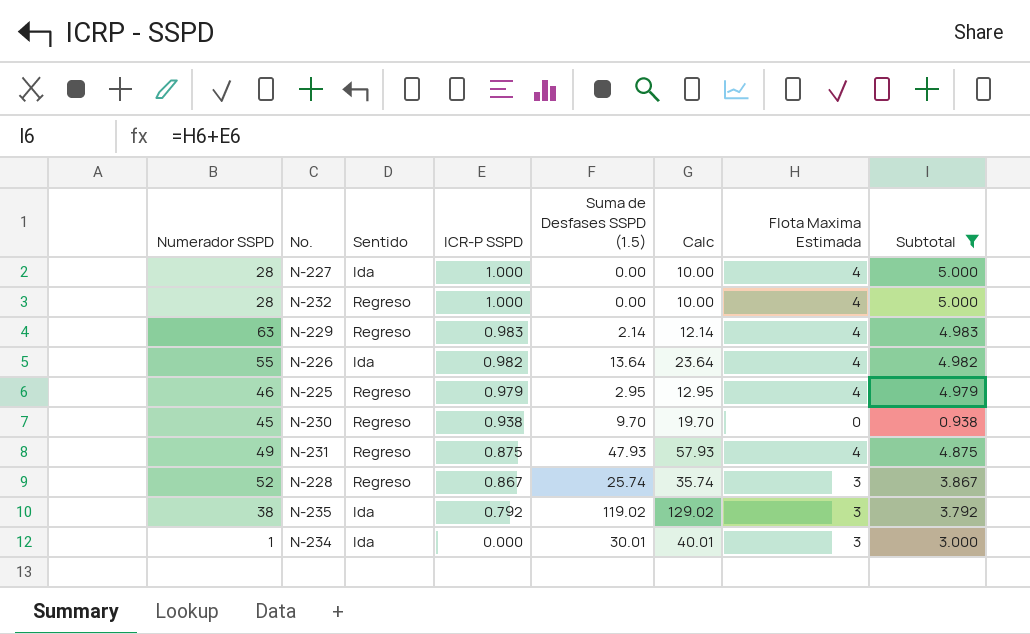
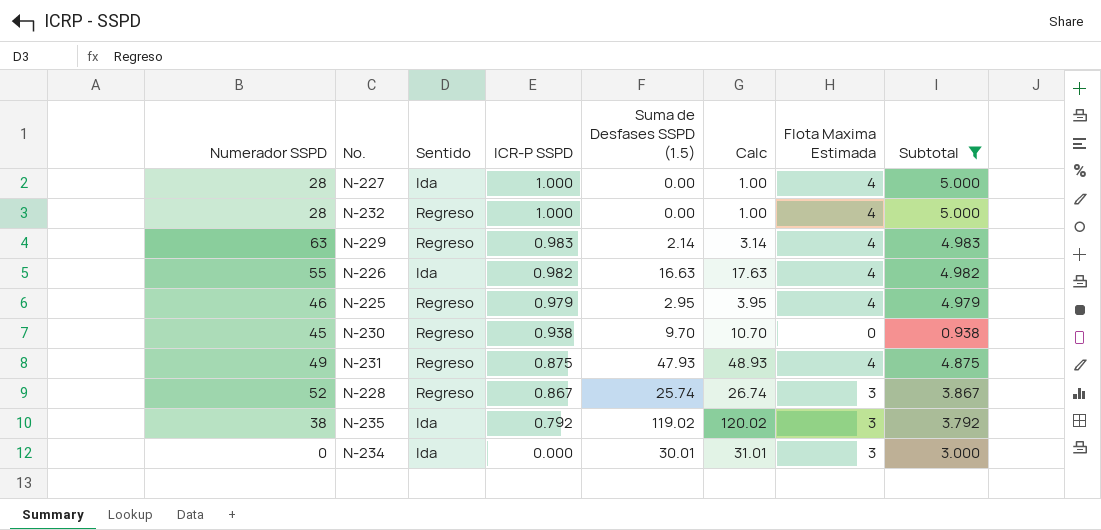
column Calc | formula: [Suma de Desfases SSPD (1.5)] + 10 -> [Suma de Desfases SSPD (1.5)] + 1
N-226 | Suma de Desfases SSPD (1.5): 13.64 -> 16.63
N-234 | Numerador SSPD: 1 -> 0

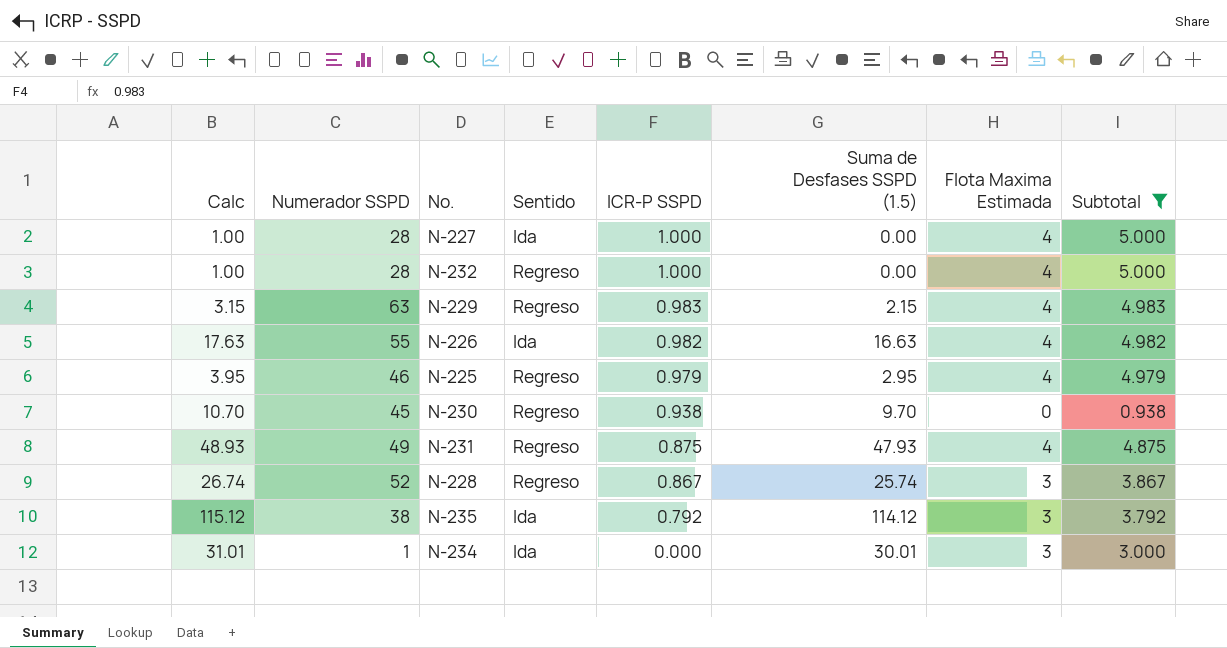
column Calc | position: 6 -> 1
N-229 | Calc: 3.14 -> 3.15
N-229 | Suma de Desfases SSPD (1.5): 2.14 -> 2.15
N-235 | Calc: 120.02 -> 115.12
N-235 | Suma de Desfases SSPD (1.5): 119.02 -> 114.12
N-234 | Numerador SSPD: 0 -> 1

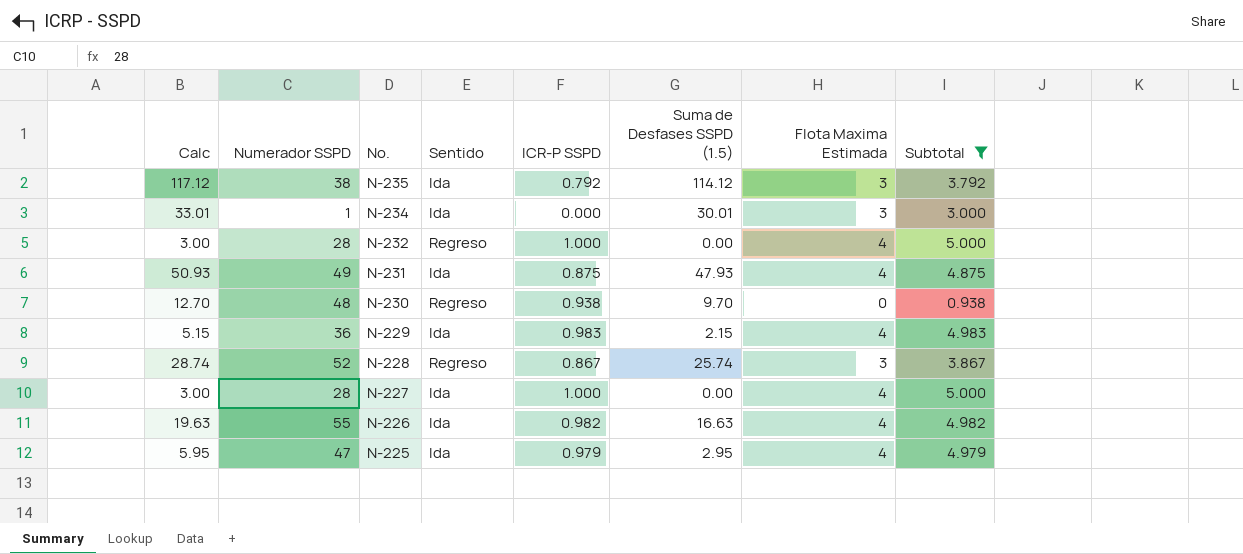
row order: ICR-P SSPD descending -> No. descending
column Calc | formula: [Suma de Desfases SSPD (1.5)] + 1 -> [Suma de Desfases SSPD (1.5)] + 3
N-231 | Sentido: Regreso -> Ida
N-230 | Numerador SSPD: 45 -> 48
N-229 | Numerador SSPD: 63 -> 36
N-229 | Sentido: Regreso -> Ida
N-225 | Numerador SSPD: 46 -> 47
N-225 | Sentido: Regreso -> Ida

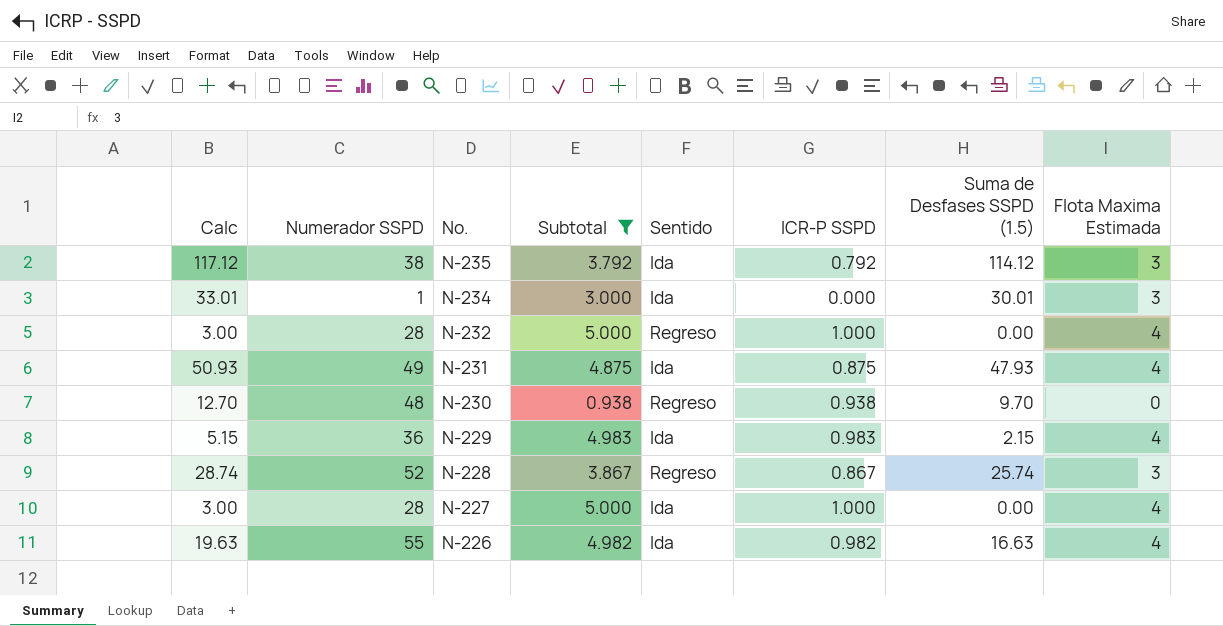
column Subtotal | position: 8 -> 4
row N-225: 5.95 | 47 | Ida | 0.979 | 2.95 | 4 | 4.979 -> none

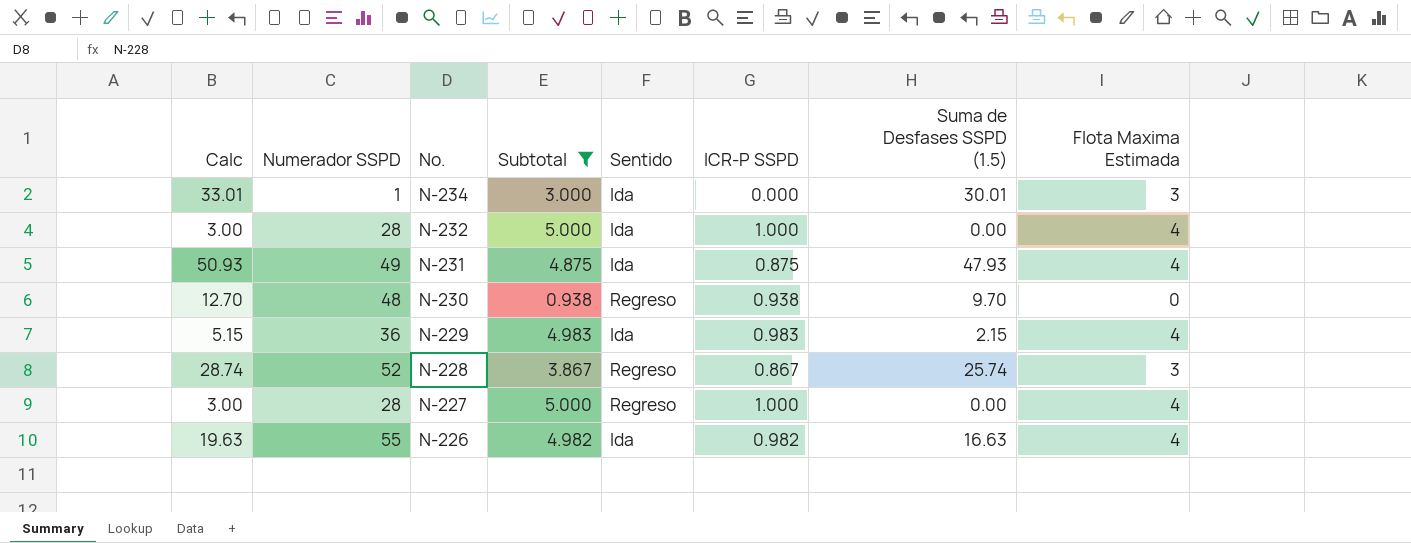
row N-235: 117.12 | 38 | 3.792 | Ida | 0.792 | 114.12 | 3 -> none
N-232 | Sentido: Regreso -> Ida
N-227 | Sentido: Ida -> Regreso

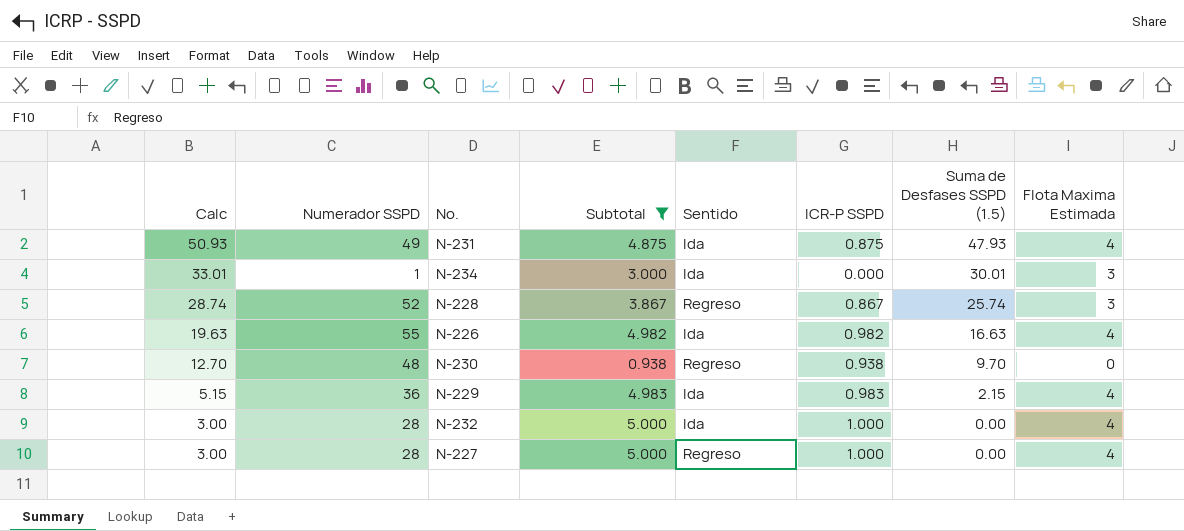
row order: No. descending -> Calc descending

